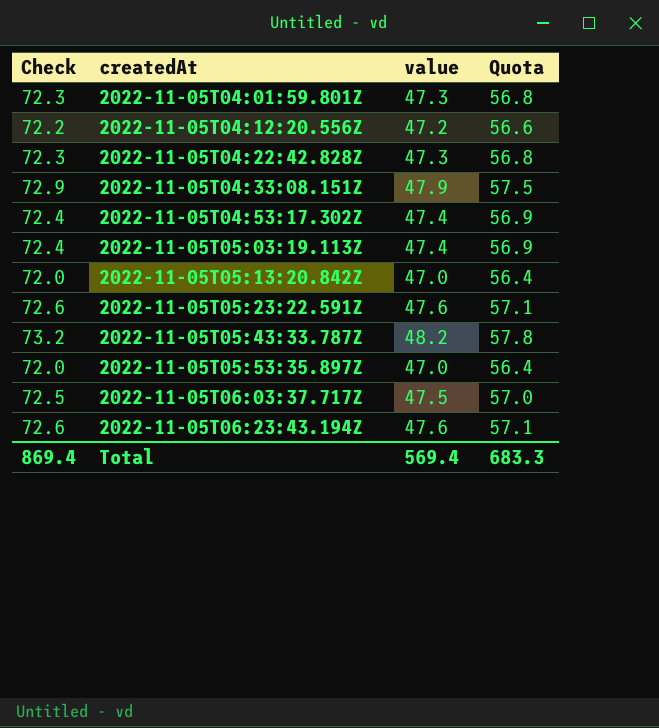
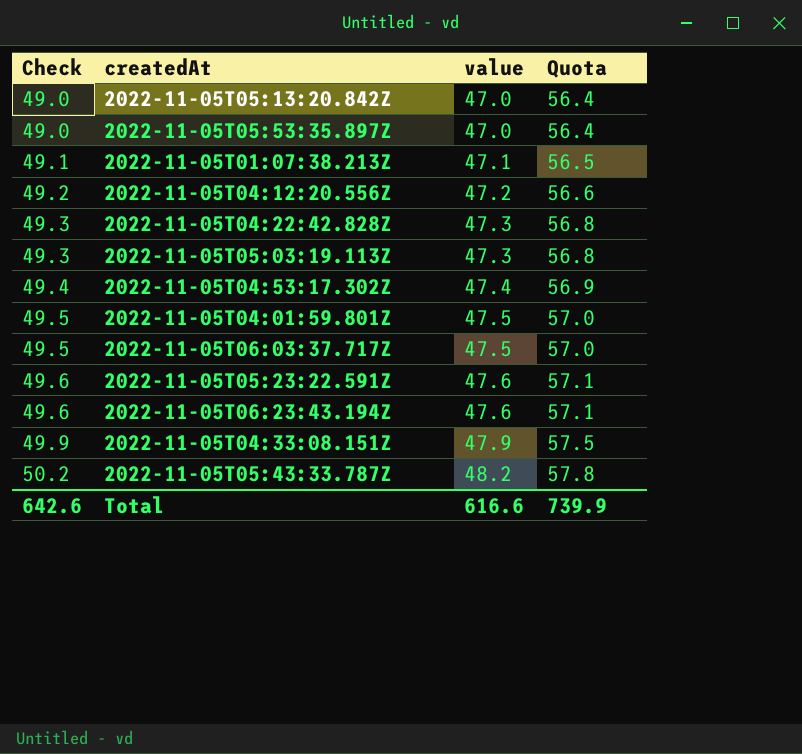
row order: createdAt ascending -> Check ascending
column Check | formula: [value] + 25 -> [value] + 2
row 2022-11-05T01:07:38.213Z: none -> 49.1 | 47.1 | 56.5
2022-11-05T05:03:19.113Z | value: 47.4 -> 47.3
2022-11-05T05:03:19.113Z | Quota: 56.9 -> 56.8
2022-11-05T04:01:59.801Z | value: 47.3 -> 47.5
2022-11-05T04:01:59.801Z | Quota: 56.8 -> 57.0
Total | Check: 869.4 -> 642.6
Total | value: 569.4 -> 616.6
Total | Quota: 683.3 -> 739.9

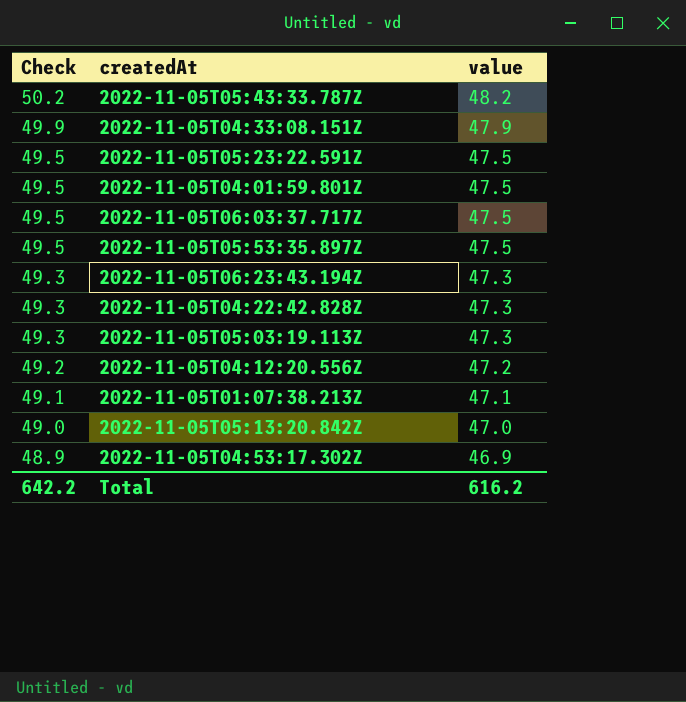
row order: Check ascending -> Check descending
column Quota | formula: [value] * 1.2 -> none
2022-11-05T05:23:22.591Z | Check: 49.6 -> 49.5
2022-11-05T05:23:22.591Z | value: 47.6 -> 47.5
2022-11-05T05:53:35.897Z | Check: 49.0 -> 49.5
2022-11-05T05:53:35.897Z | value: 47.0 -> 47.5
2022-11-05T06:23:43.194Z | Check: 49.6 -> 49.3
2022-11-05T06:23:43.194Z | value: 47.6 -> 47.3
2022-11-05T04:53:17.302Z | Check: 49.4 -> 48.9
2022-11-05T04:53:17.302Z | value: 47.4 -> 46.9
Total | Check: 642.6 -> 642.2
Total | value: 616.6 -> 616.2

